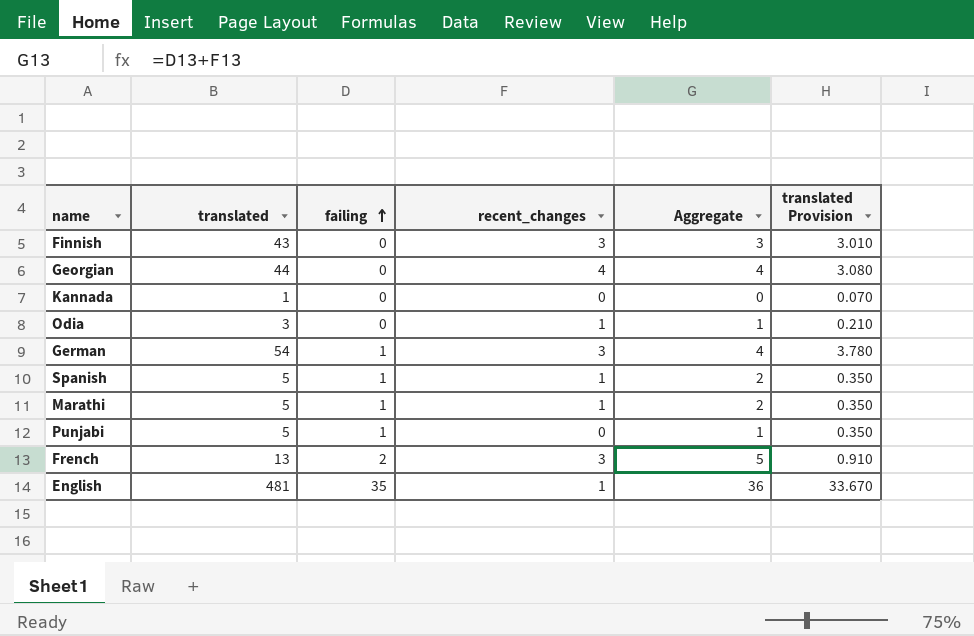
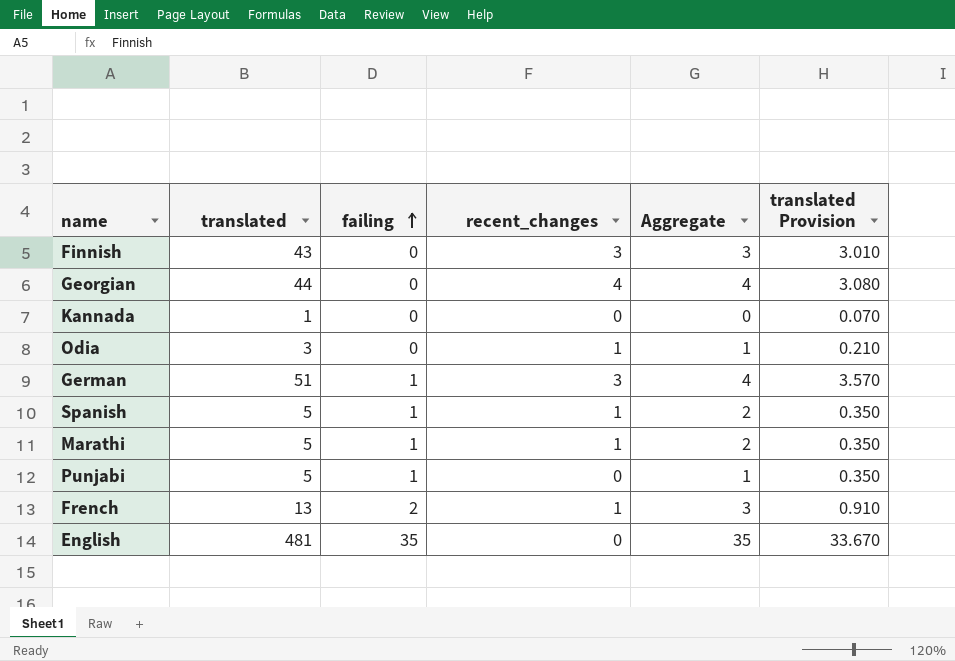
German | translated: 54 -> 51
German | translated Provision: 3.780 -> 3.570
French | recent_changes: 3 -> 1
French | Aggregate: 5 -> 3
English | recent_changes: 1 -> 0
English | Aggregate: 36 -> 35

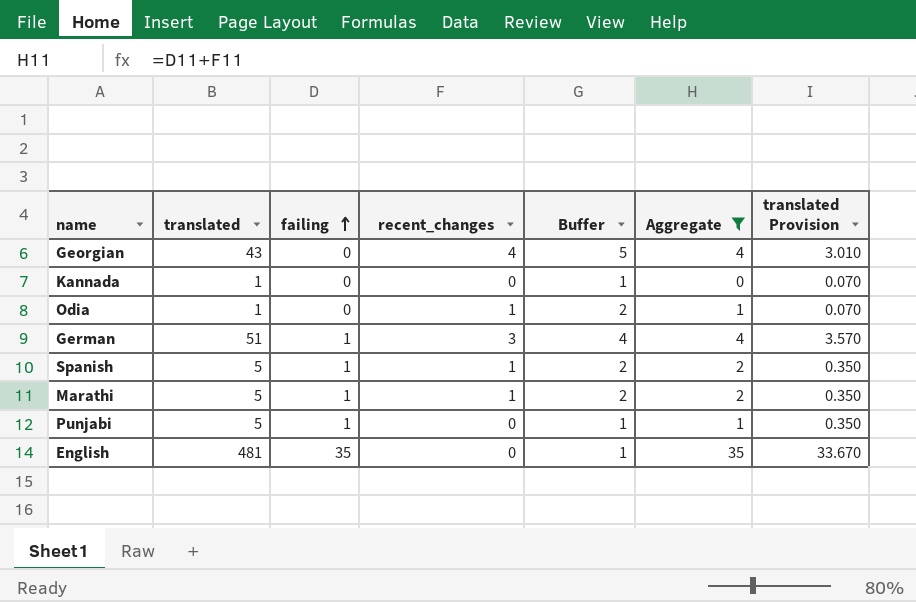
filter: none -> Aggregate != 3
column Buffer | formula: none -> [recent_changes] + 1
Georgian | translated: 44 -> 43
Georgian | translated Provision: 3.080 -> 3.010
Odia | translated: 3 -> 1
Odia | translated Provision: 0.210 -> 0.070

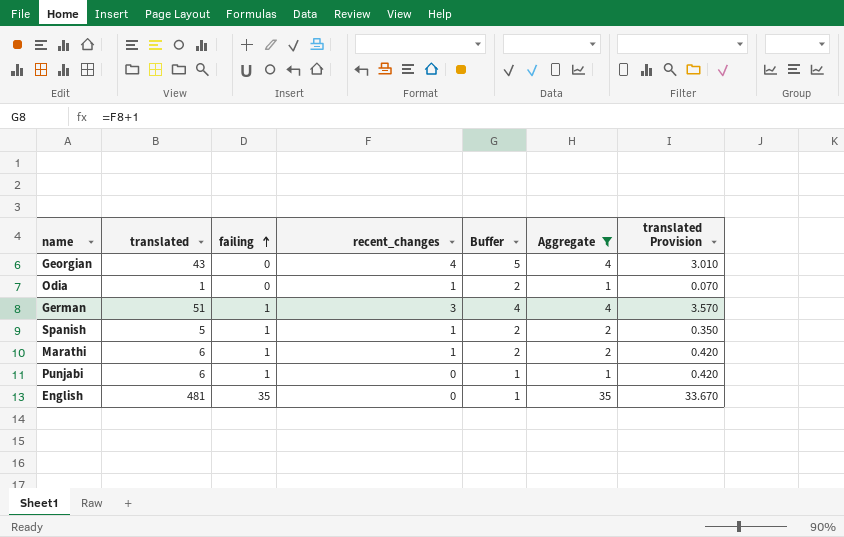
row Kannada: 1 | 0 | 0 | 1 | 0 | 0.070 -> none
Marathi | translated: 5 -> 6
Marathi | translated Provision: 0.350 -> 0.420
Punjabi | translated: 5 -> 6
Punjabi | translated Provision: 0.350 -> 0.420

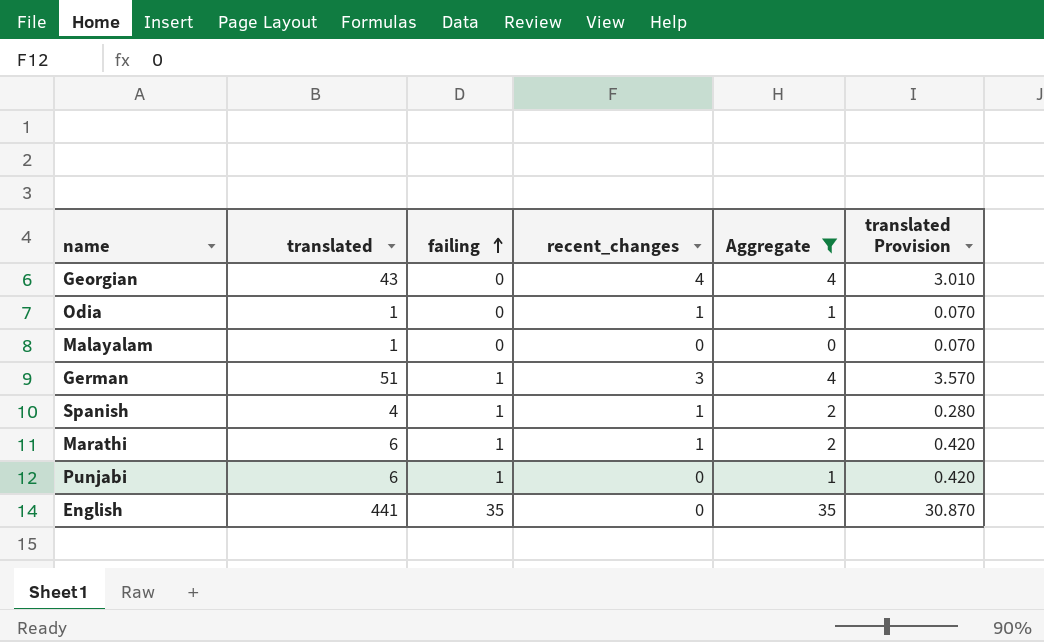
column Buffer | formula: [recent_changes] + 1 -> none
row Malayalam: none -> 1 | 0 | 0 | 0 | 0.070
Spanish | translated: 5 -> 4
Spanish | translated Provision: 0.350 -> 0.280
English | translated: 481 -> 441
English | translated Provision: 33.670 -> 30.870

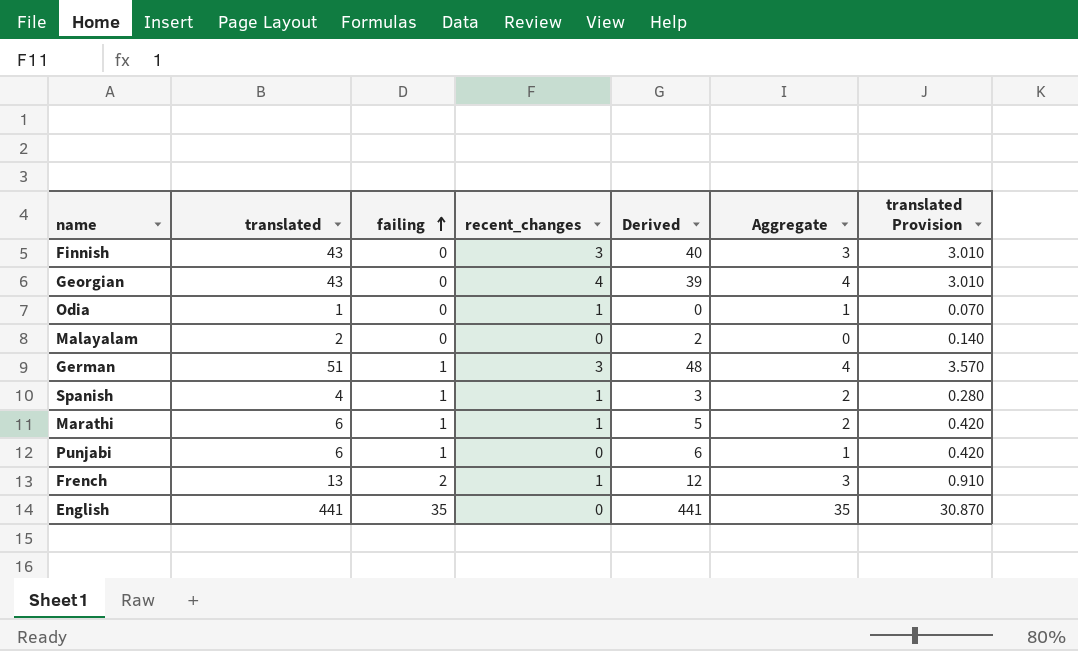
filter: Aggregate != 3 -> none
column Derived | formula: none -> [translated] - [recent_changes]
Malayalam | translated: 1 -> 2
Malayalam | translated Provision: 0.070 -> 0.140

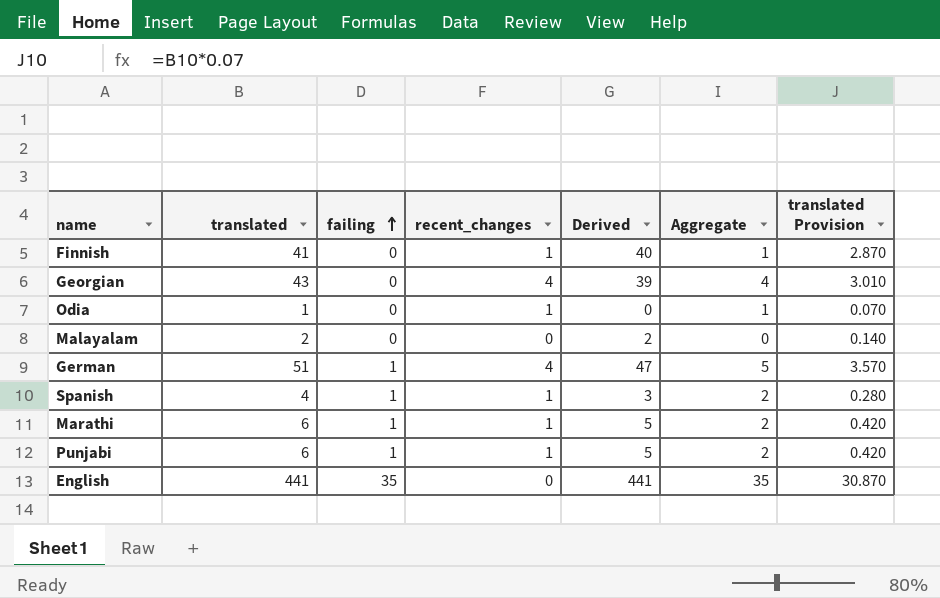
row French: 13 | 2 | 1 | 12 | 3 | 0.910 -> none
Finnish | translated: 43 -> 41
Finnish | recent_changes: 3 -> 1
Finnish | Aggregate: 3 -> 1
Finnish | translated Provision: 3.010 -> 2.870
German | recent_changes: 3 -> 4
German | Derived: 48 -> 47
German | Aggregate: 4 -> 5
Punjabi | recent_changes: 0 -> 1
Punjabi | Derived: 6 -> 5
Punjabi | Aggregate: 1 -> 2

